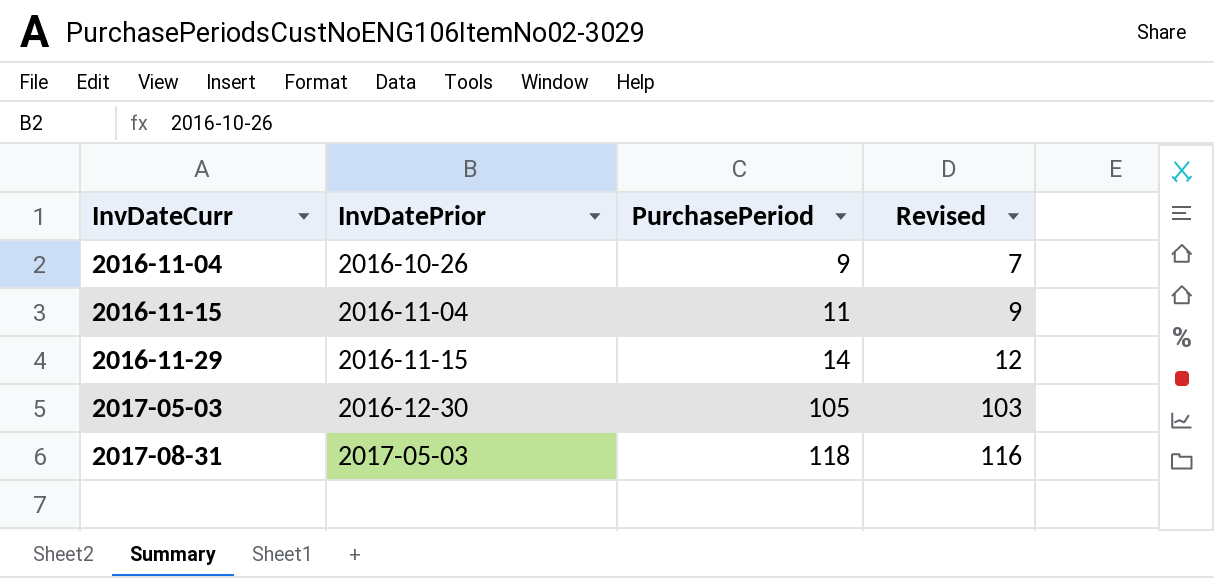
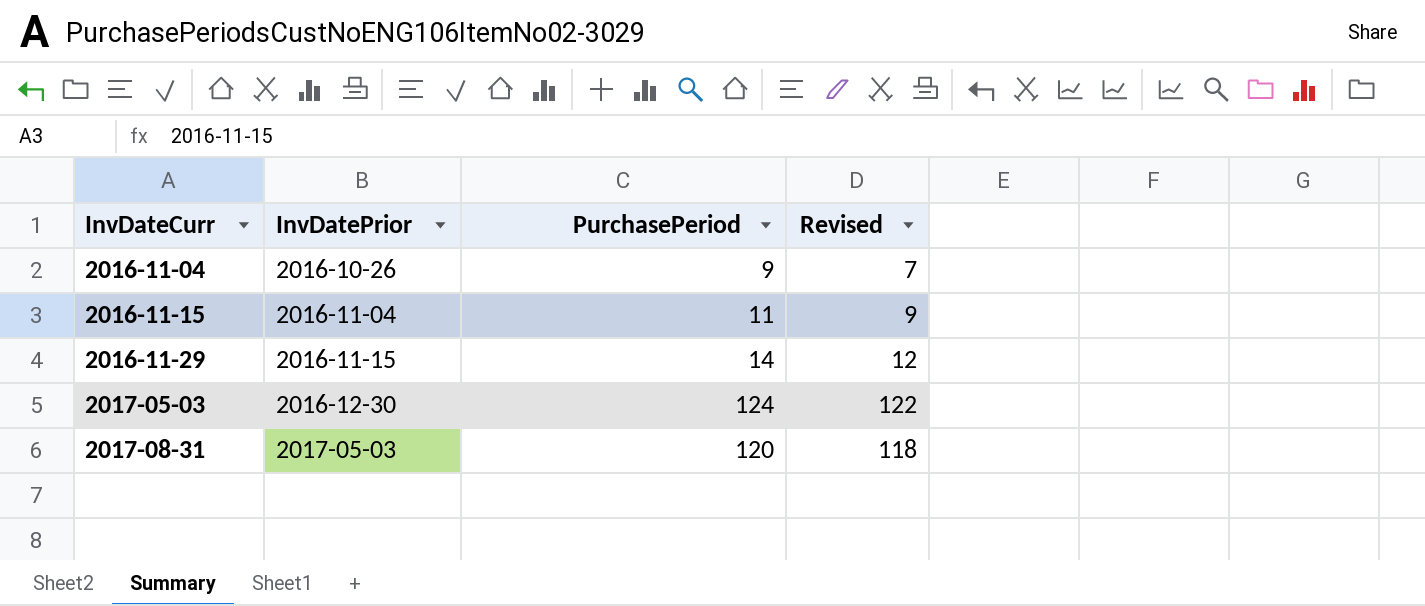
2017-05-03 | PurchasePeriod: 105 -> 124
2017-05-03 | Revised: 103 -> 122
2017-08-31 | PurchasePeriod: 118 -> 120
2017-08-31 | Revised: 116 -> 118

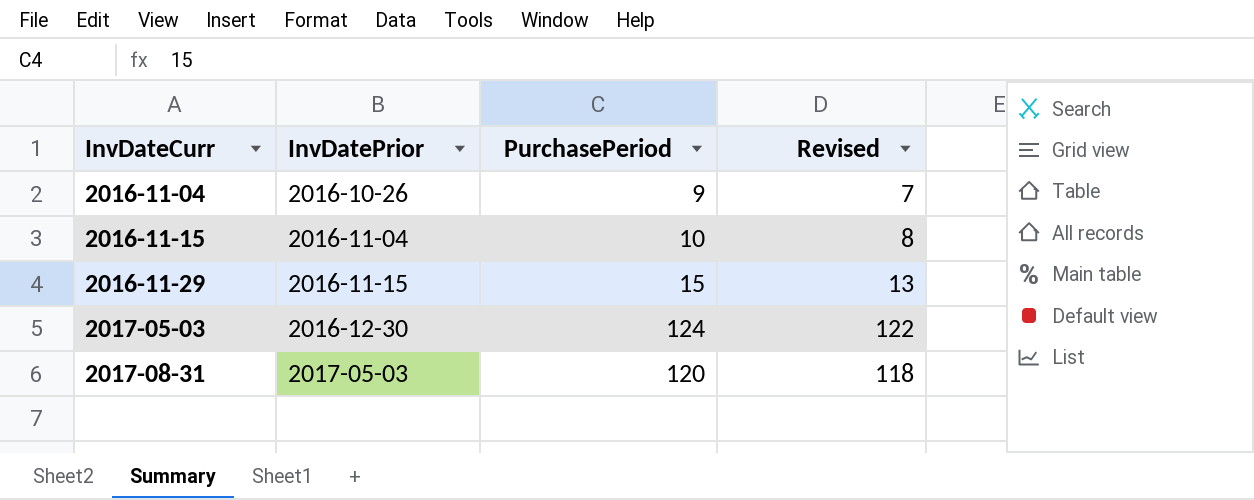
2016-11-15 | PurchasePeriod: 11 -> 10
2016-11-15 | Revised: 9 -> 8
2016-11-29 | PurchasePeriod: 14 -> 15
2016-11-29 | Revised: 12 -> 13

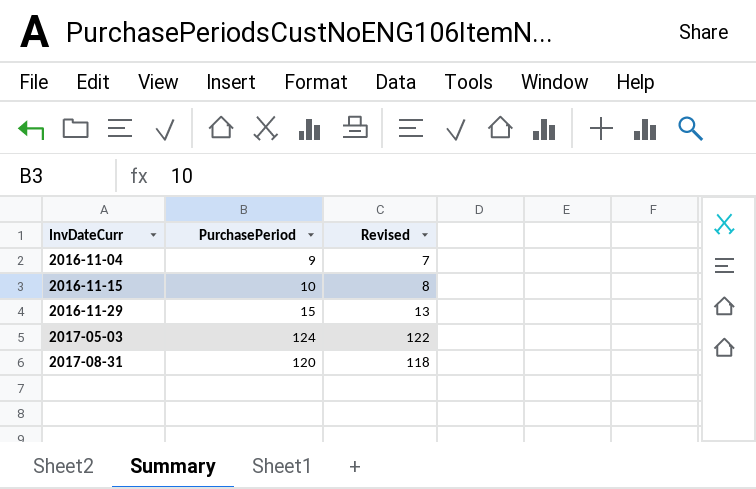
column InvDatePrior | position: 2 -> none

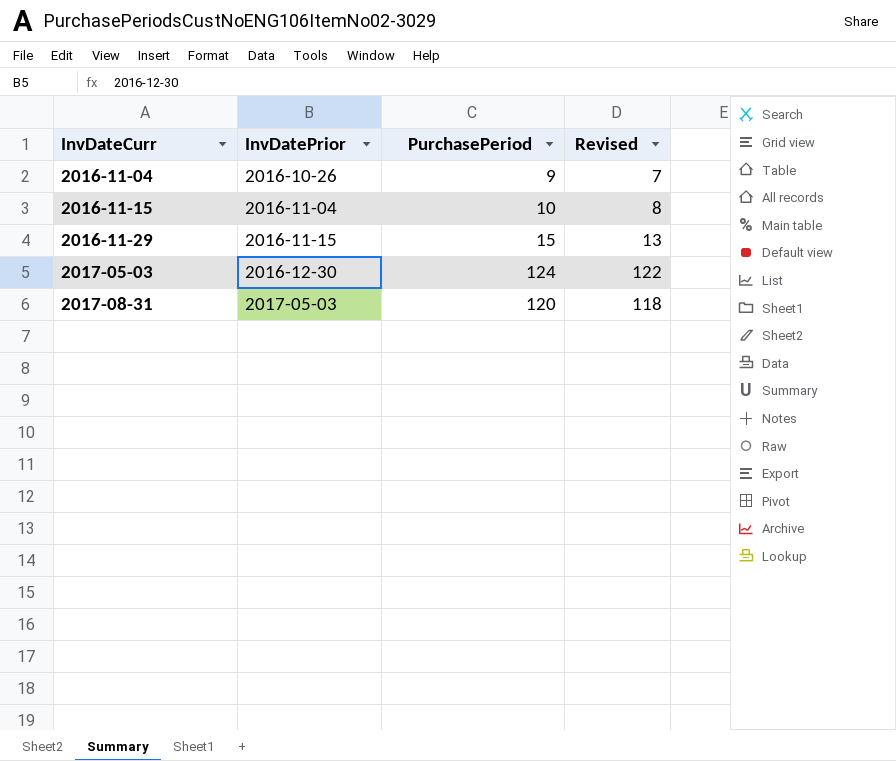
column InvDatePrior | position: none -> 2

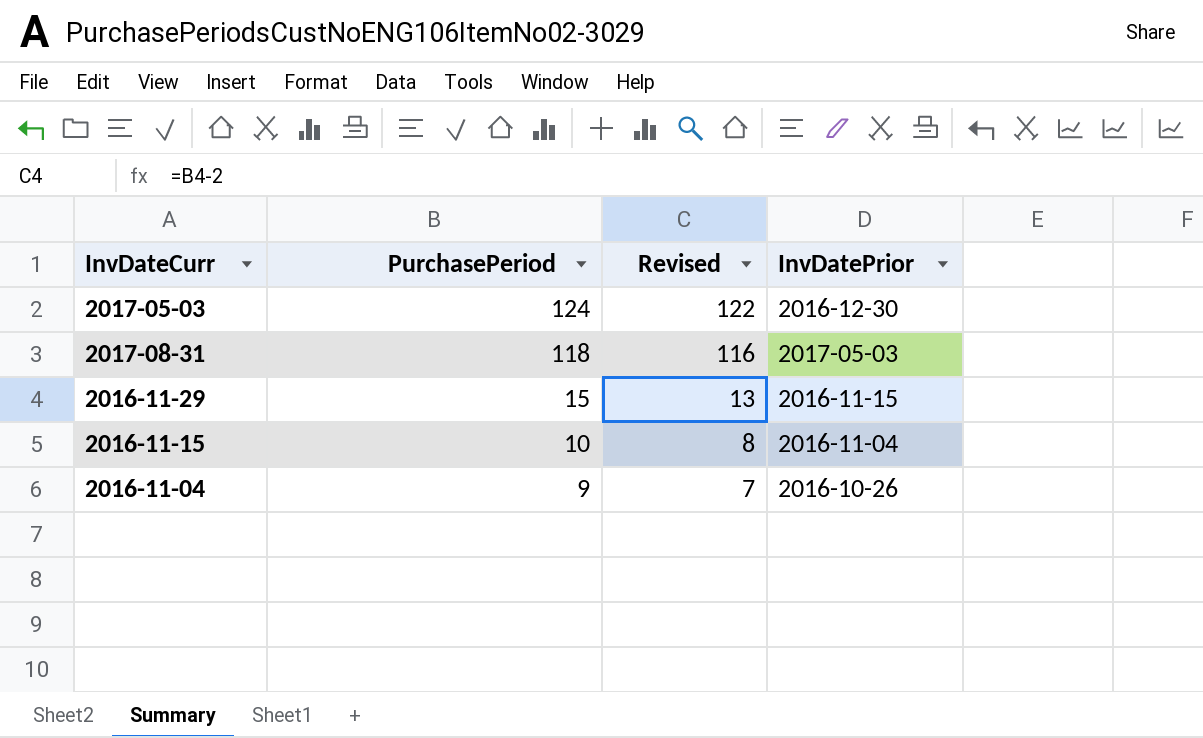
row order: InvDateCurr ascending -> PurchasePeriod descending
column InvDatePrior | position: 2 -> 4
2017-08-31 | PurchasePeriod: 120 -> 118
2017-08-31 | Revised: 118 -> 116

